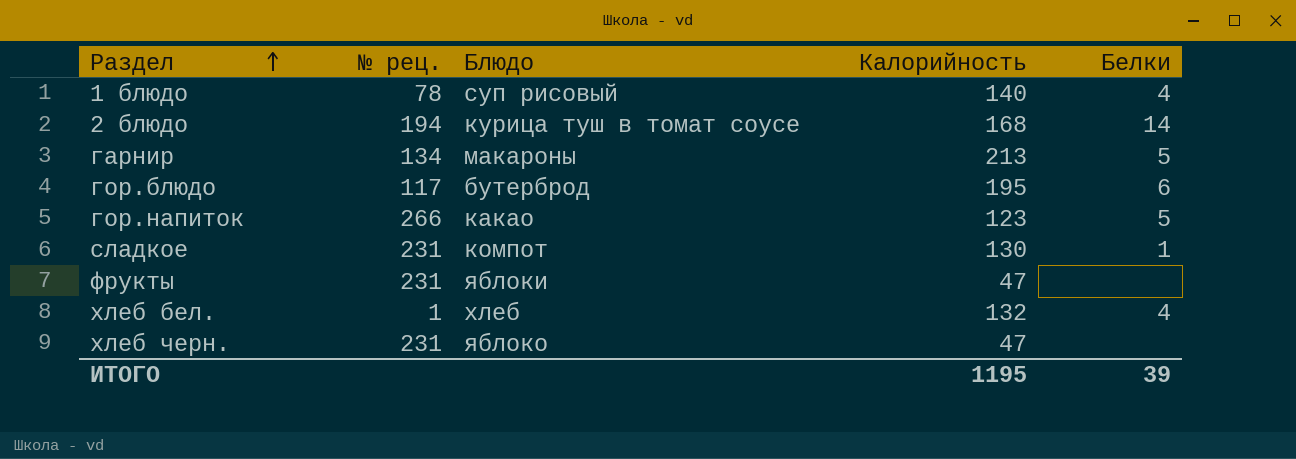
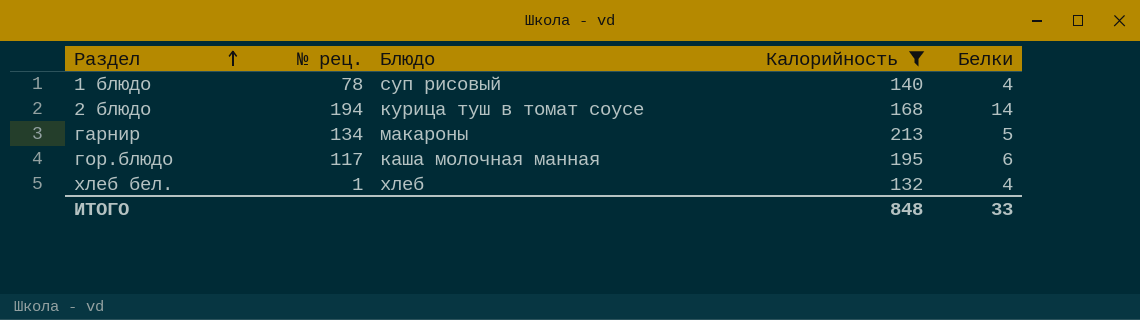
filter: none -> Калорийность >= 132
гор.блюдо | Блюдо: бутерброд -> каша молочная манная
ИТОГО | Калорийность: 1195 -> 848
ИТОГО | Белки: 39 -> 33

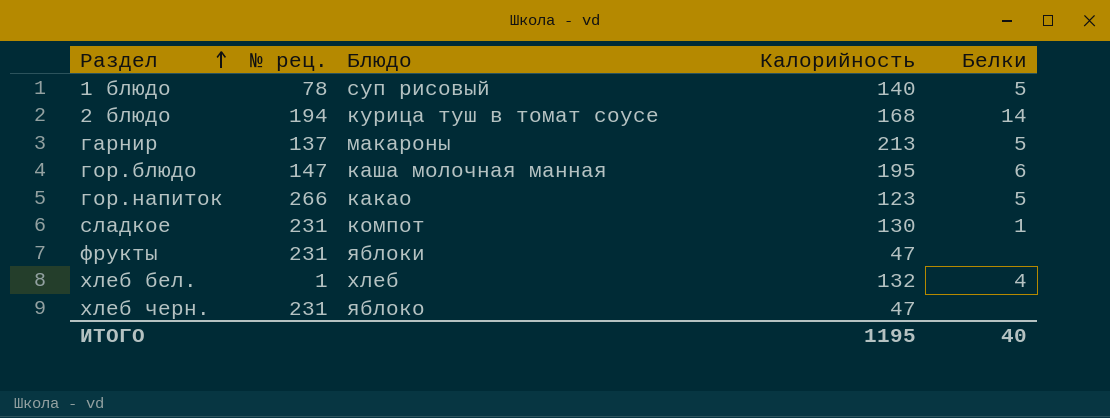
filter: Калорийность >= 132 -> none
1 блюдо | Белки: 4 -> 5
гарнир | № рец.: 134 -> 137
гор.блюдо | № рец.: 117 -> 147
ИТОГО | Калорийность: 848 -> 1195
ИТОГО | Белки: 33 -> 40

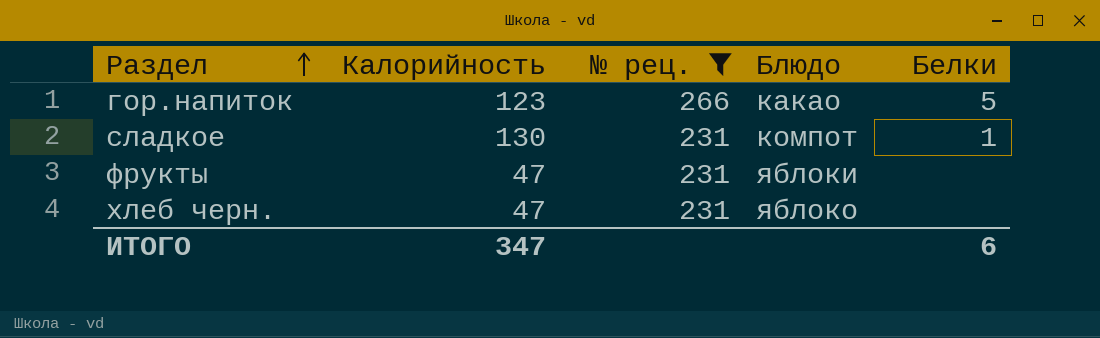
filter: none -> № рец. >= 231
column Калорийность | position: 4 -> 2
ИТОГО | Калорийность: 1195 -> 347
ИТОГО | Белки: 40 -> 6

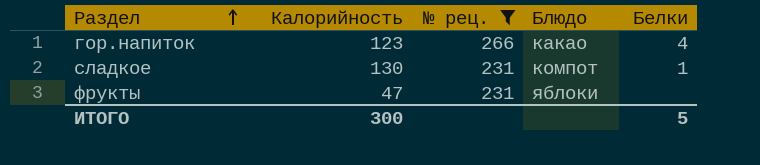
row хлеб черн.: 47 | 231 | яблоко | none -> none
гор.напиток | Белки: 5 -> 4
ИТОГО | Калорийность: 347 -> 300
ИТОГО | Белки: 6 -> 5

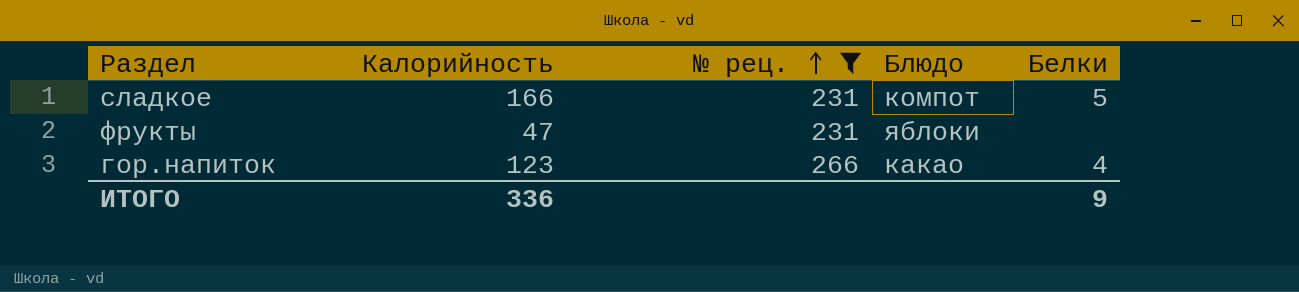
row order: Раздел ascending -> № рец. ascending
сладкое | Калорийность: 130 -> 166
сладкое | Белки: 1 -> 5
ИТОГО | Калорийность: 300 -> 336
ИТОГО | Белки: 5 -> 9

